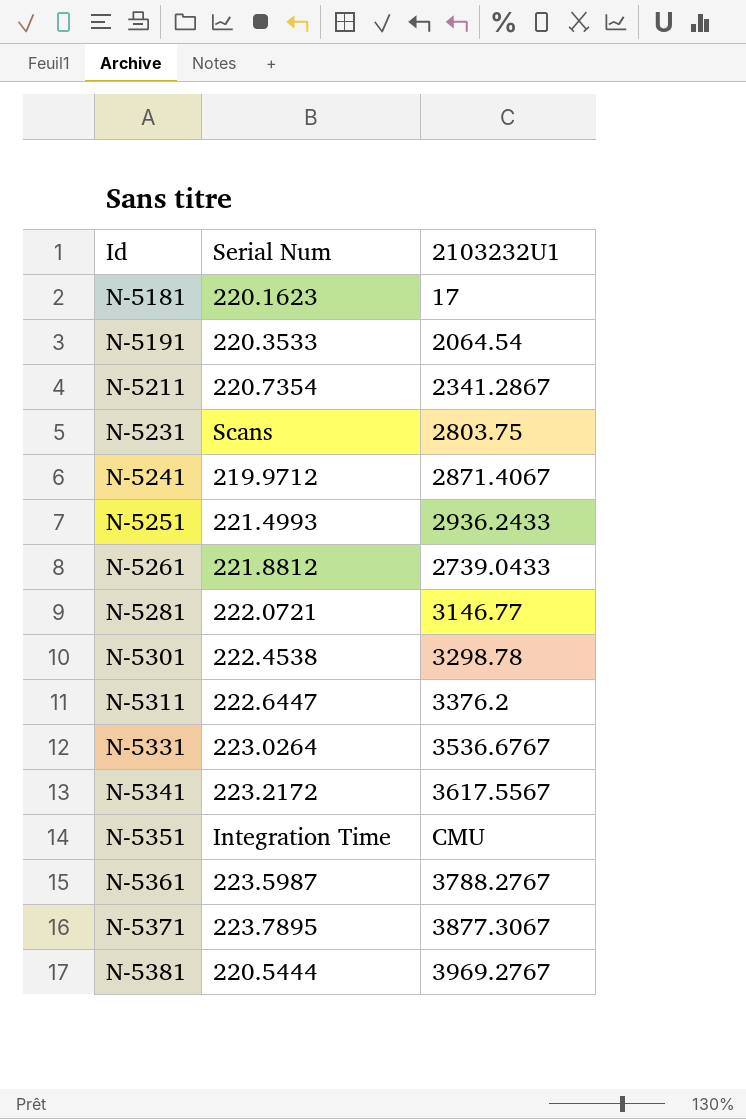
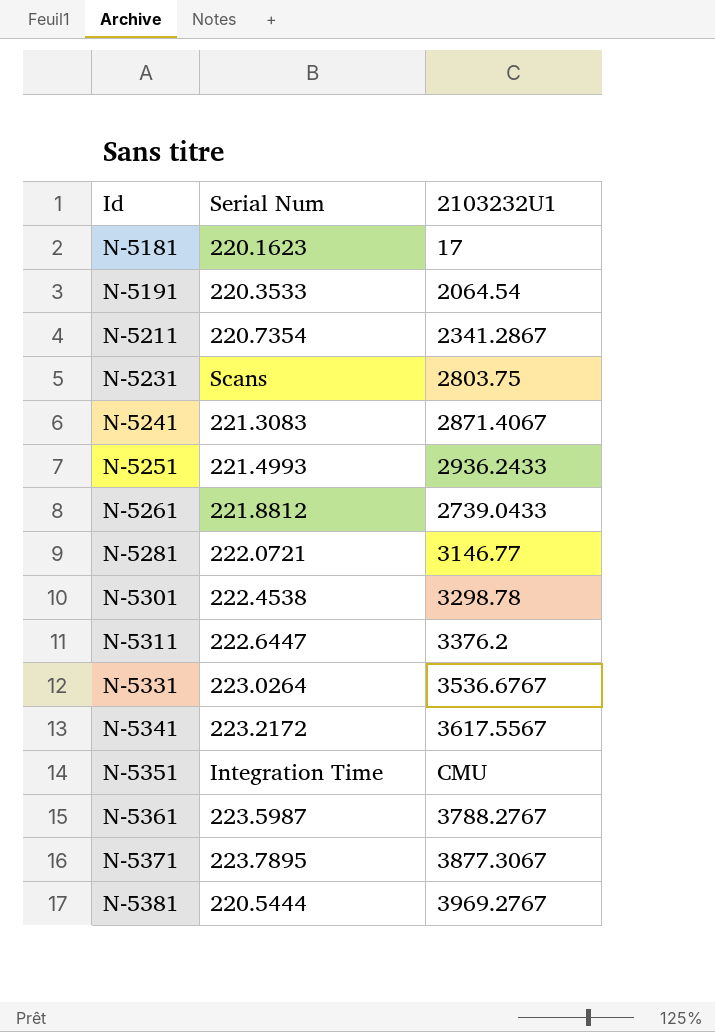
N-5241 | Serial Num: 219.9712 -> 221.3083

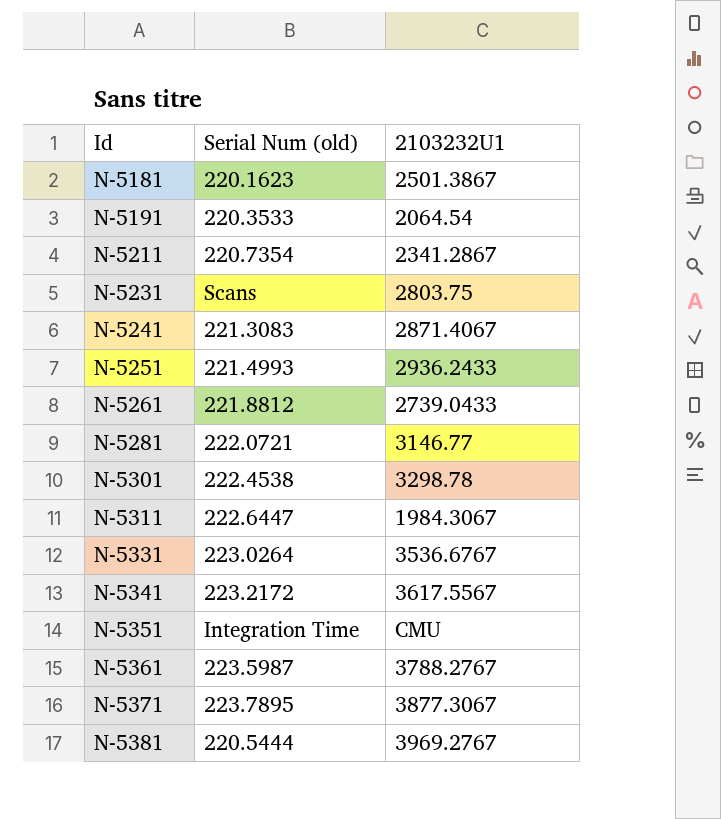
column name: Serial Num -> Serial Num (old)
N-5181 | 2103232U1: 17 -> 2501.3867
N-5311 | 2103232U1: 3376.2 -> 1984.3067

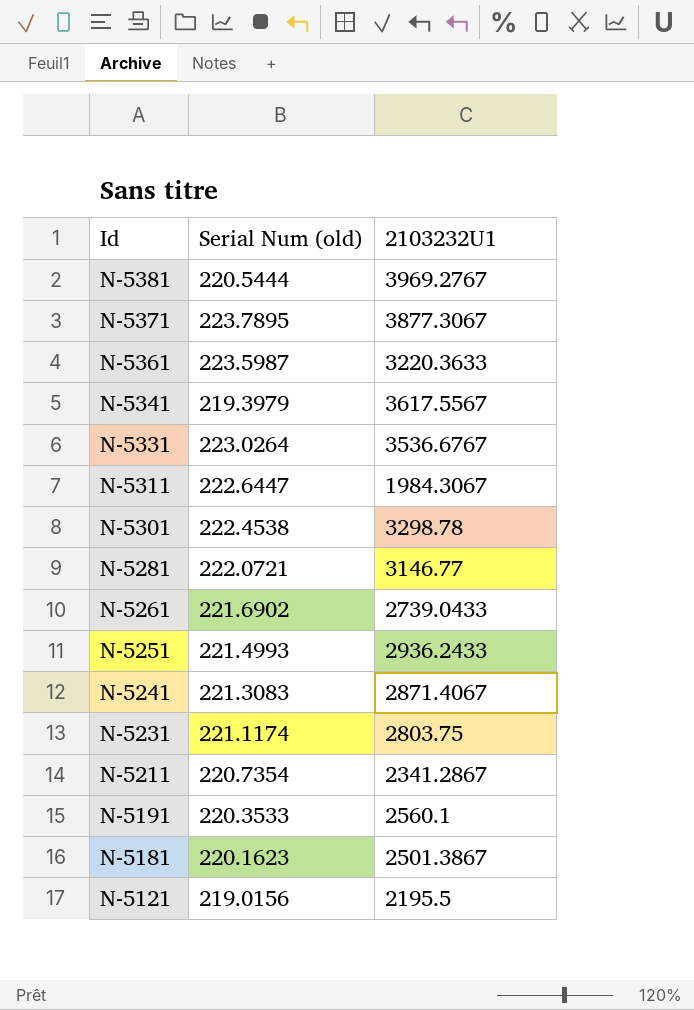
row order: Id ascending -> Id descending
row N-5351: Integration Time | CMU -> none
N-5361 | 2103232U1: 3788.2767 -> 3220.3633
N-5341 | Serial Num (old): 223.2172 -> 219.3979
N-5261 | Serial Num (old): 221.8812 -> 221.6902
N-5231 | Serial Num (old): Scans -> 221.1174
N-5191 | 2103232U1: 2064.54 -> 2560.1
row N-5121: none -> 219.0156 | 2195.5

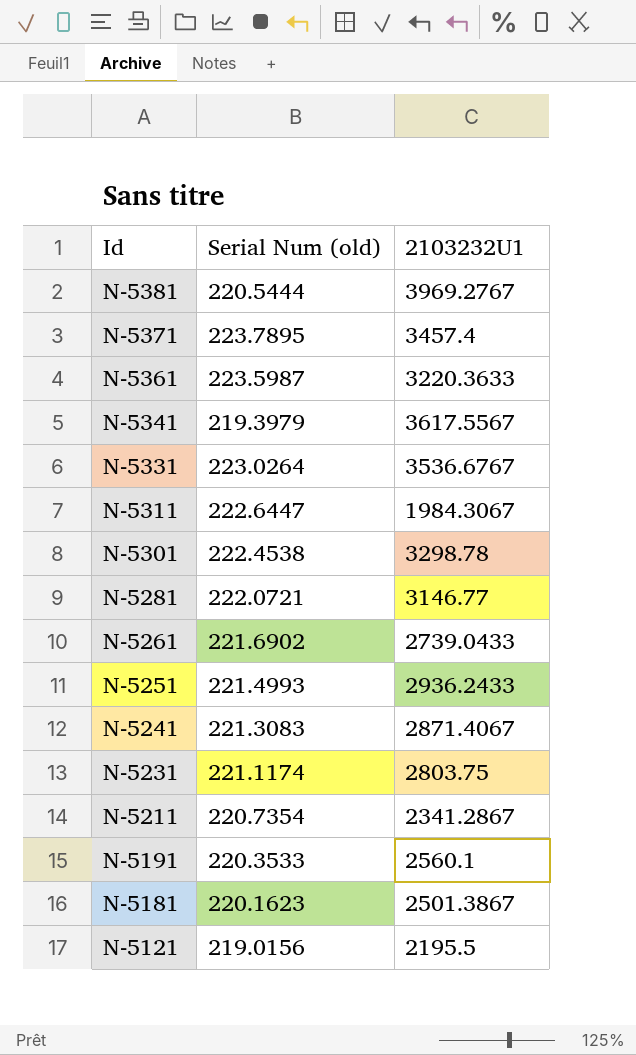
N-5371 | 2103232U1: 3877.3067 -> 3457.4

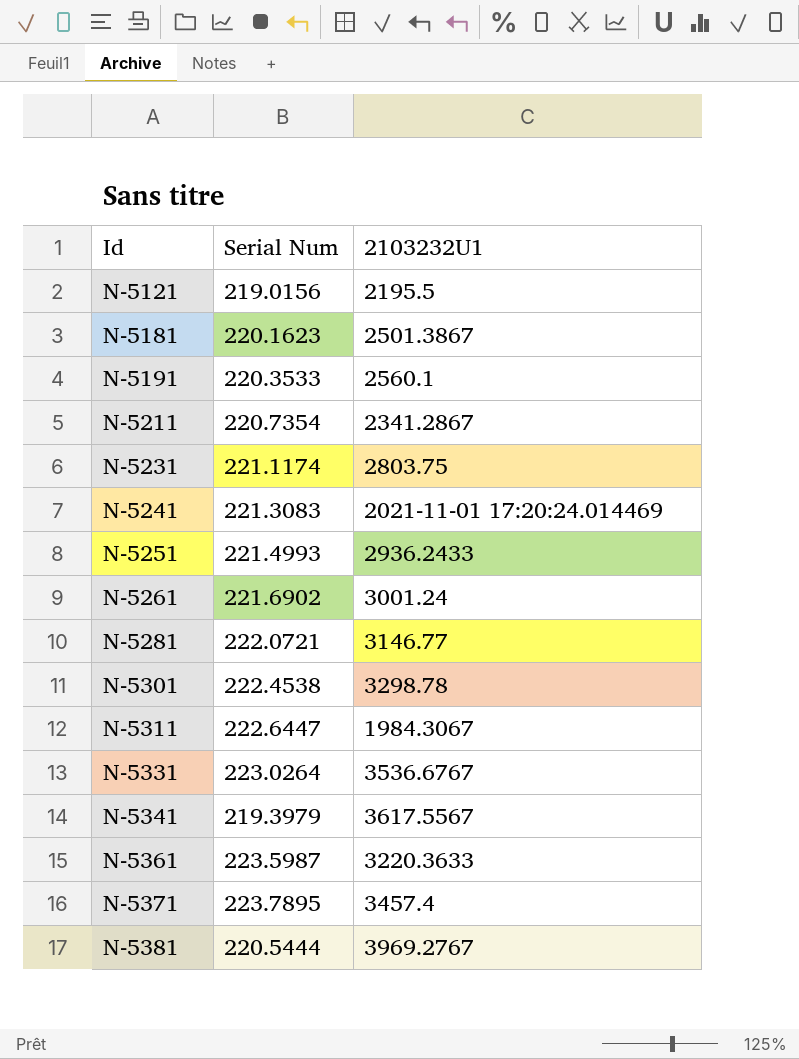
row order: Id descending -> Id ascending
column name: Serial Num (old) -> Serial Num
N-5241 | 2103232U1: 2871.4067 -> 2021-11-01 17:20:24.014469
N-5261 | 2103232U1: 2739.0433 -> 3001.24

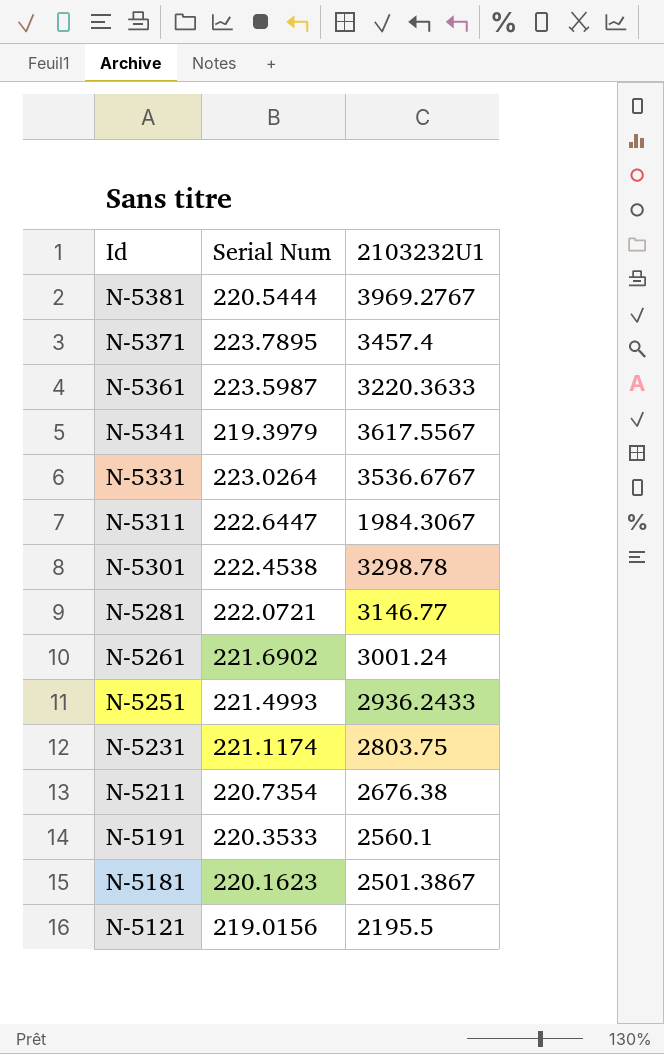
row order: Id ascending -> Id descending
row N-5241: 221.3083 | 2021-11-01 17:20:24.014469 -> none
N-5211 | 2103232U1: 2341.2867 -> 2676.38

